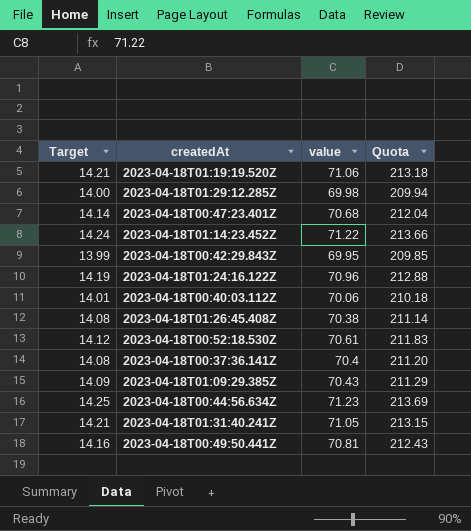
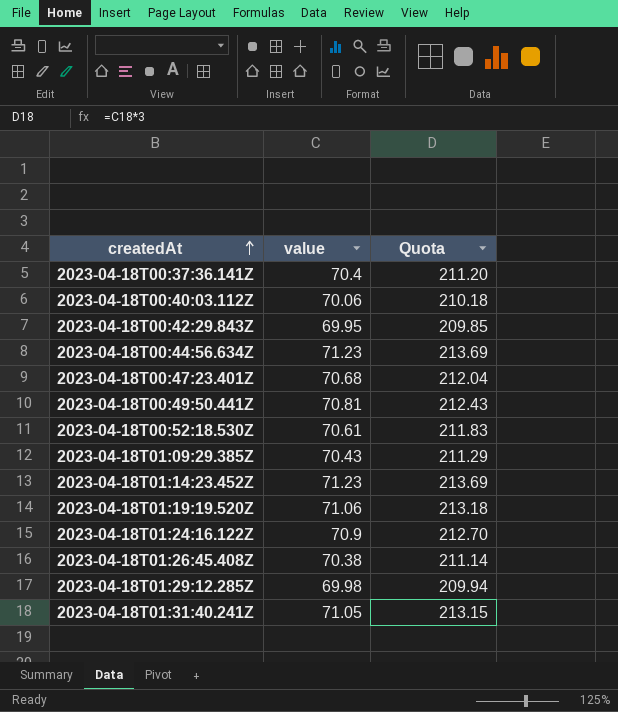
row order: none -> createdAt ascending
column Target | formula: [value] * 0.2 -> none
2023-04-18T01:14:23.452Z | value: 71.22 -> 71.23
2023-04-18T01:14:23.452Z | Quota: 213.66 -> 213.69
2023-04-18T01:24:16.122Z | value: 70.96 -> 70.9
2023-04-18T01:24:16.122Z | Quota: 212.88 -> 212.70

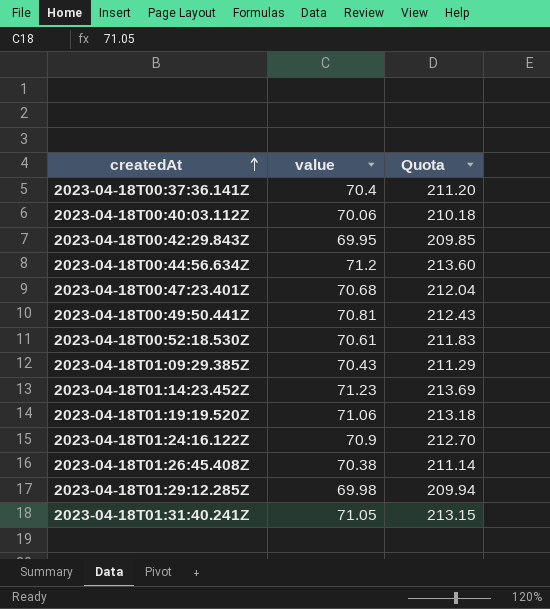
2023-04-18T00:44:56.634Z | value: 71.23 -> 71.2
2023-04-18T00:44:56.634Z | Quota: 213.69 -> 213.60

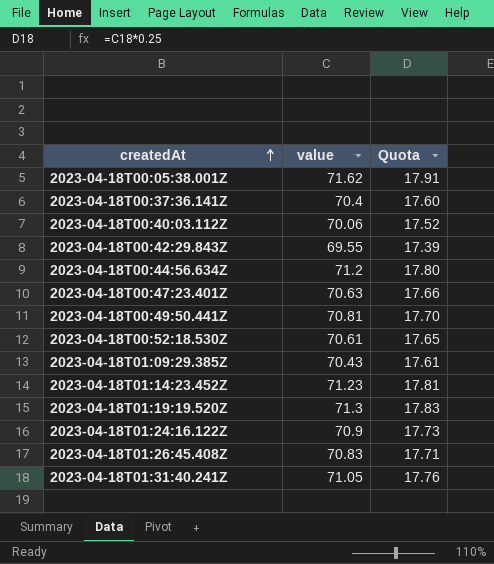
column Quota | formula: [value] * 3 -> [value] * 0.25
row 2023-04-18T01:29:12.285Z: 69.98 | 209.94 -> none
row 2023-04-18T00:05:38.001Z: none -> 71.62 | 17.91
2023-04-18T00:42:29.843Z | value: 69.95 -> 69.55
2023-04-18T00:47:23.401Z | value: 70.68 -> 70.63
2023-04-18T01:19:19.520Z | value: 71.06 -> 71.3
2023-04-18T01:26:45.408Z | value: 70.38 -> 70.83

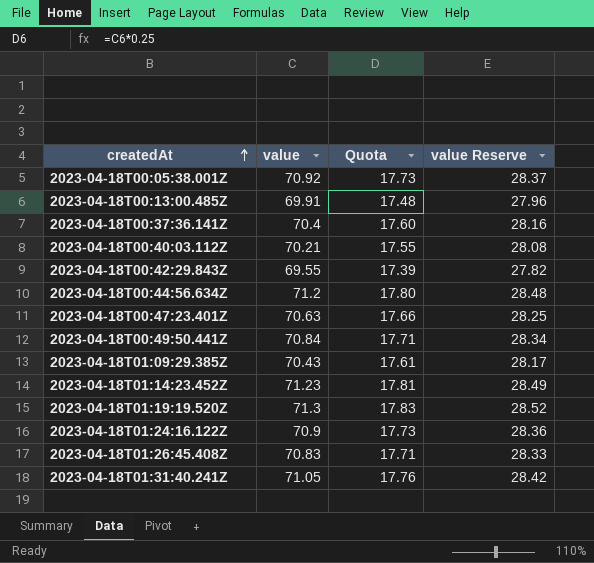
column value Reserve | formula: none -> [value] * 0.4
row 2023-04-18T00:52:18.530Z: 70.61 | 17.65 -> none
2023-04-18T00:05:38.001Z | value: 71.62 -> 70.92
2023-04-18T00:05:38.001Z | Quota: 17.91 -> 17.73
row 2023-04-18T00:13:00.485Z: none -> 69.91 | 17.48 | 27.96
2023-04-18T00:40:03.112Z | value: 70.06 -> 70.21
2023-04-18T00:40:03.112Z | Quota: 17.52 -> 17.55
2023-04-18T00:49:50.441Z | value: 70.81 -> 70.84
2023-04-18T00:49:50.441Z | Quota: 17.70 -> 17.71

